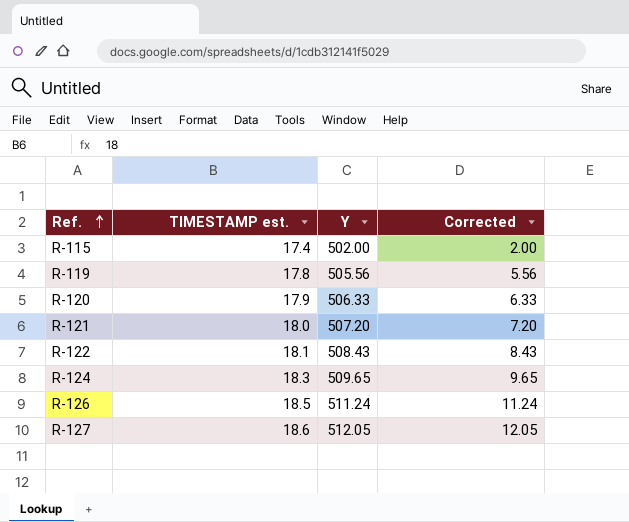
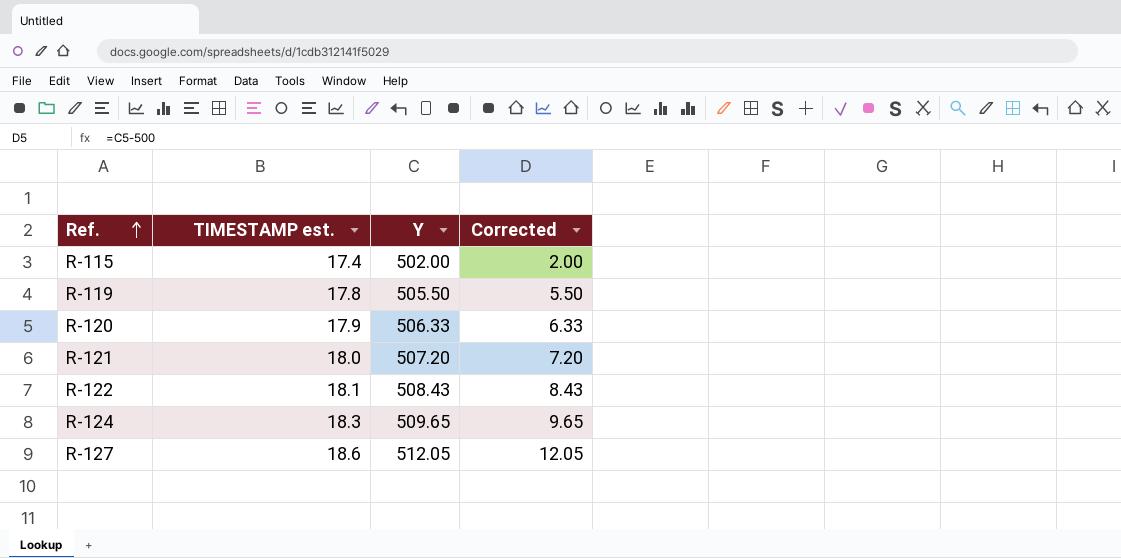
row R-126: 18.5 | 511.24 | 11.24 -> none
R-119 | Y: 505.56 -> 505.50
R-119 | Corrected: 5.56 -> 5.50

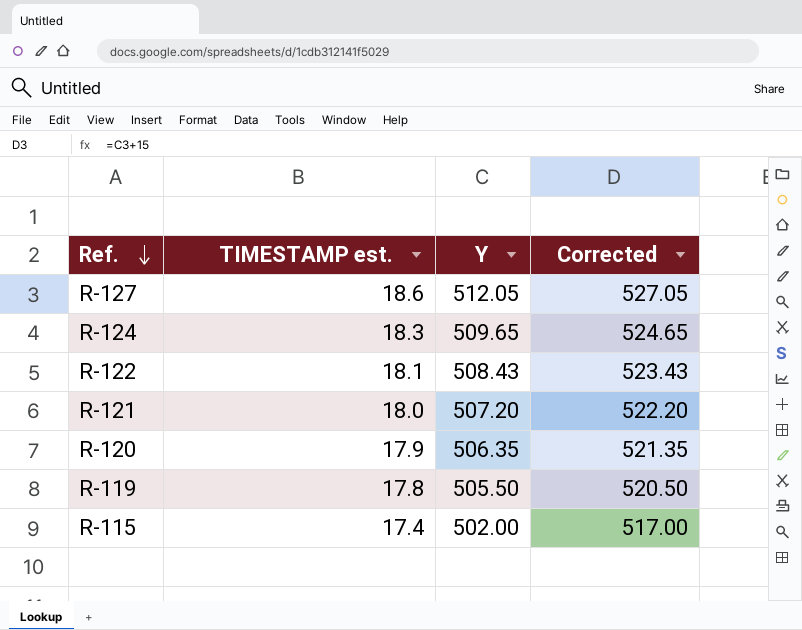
row order: Ref. ascending -> Ref. descending
column Corrected | formula: [Y] - 500 -> [Y] + 15
R-120 | Y: 506.33 -> 506.35

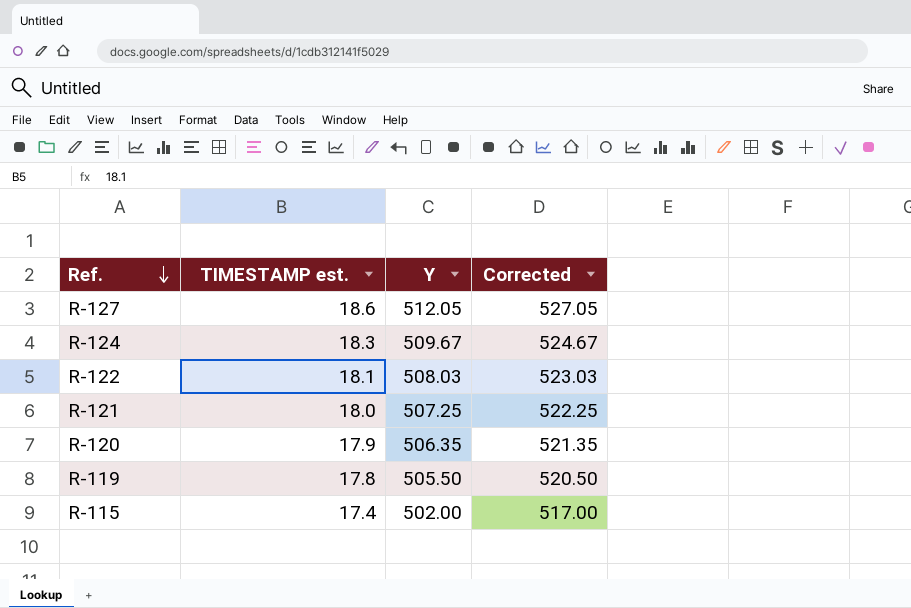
R-124 | Y: 509.65 -> 509.67
R-124 | Corrected: 524.65 -> 524.67
R-122 | Y: 508.43 -> 508.03
R-122 | Corrected: 523.43 -> 523.03
R-121 | Y: 507.20 -> 507.25
R-121 | Corrected: 522.20 -> 522.25

